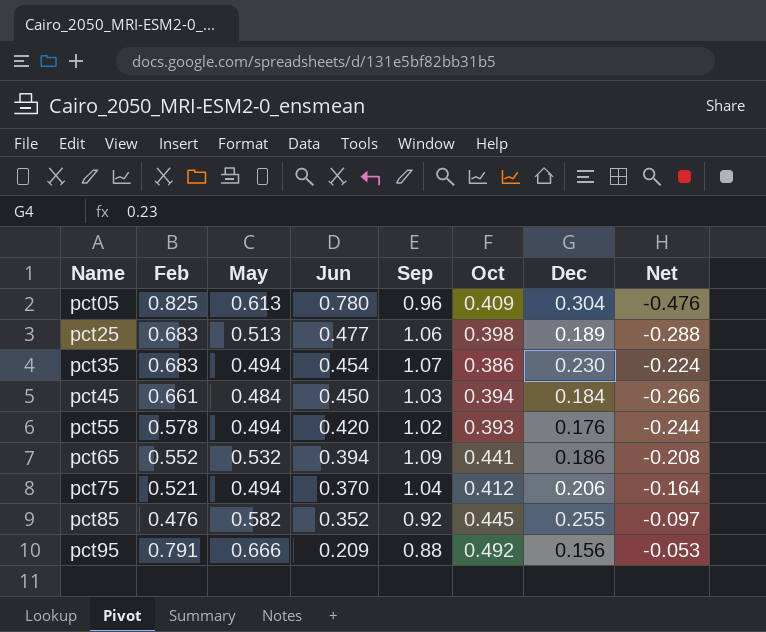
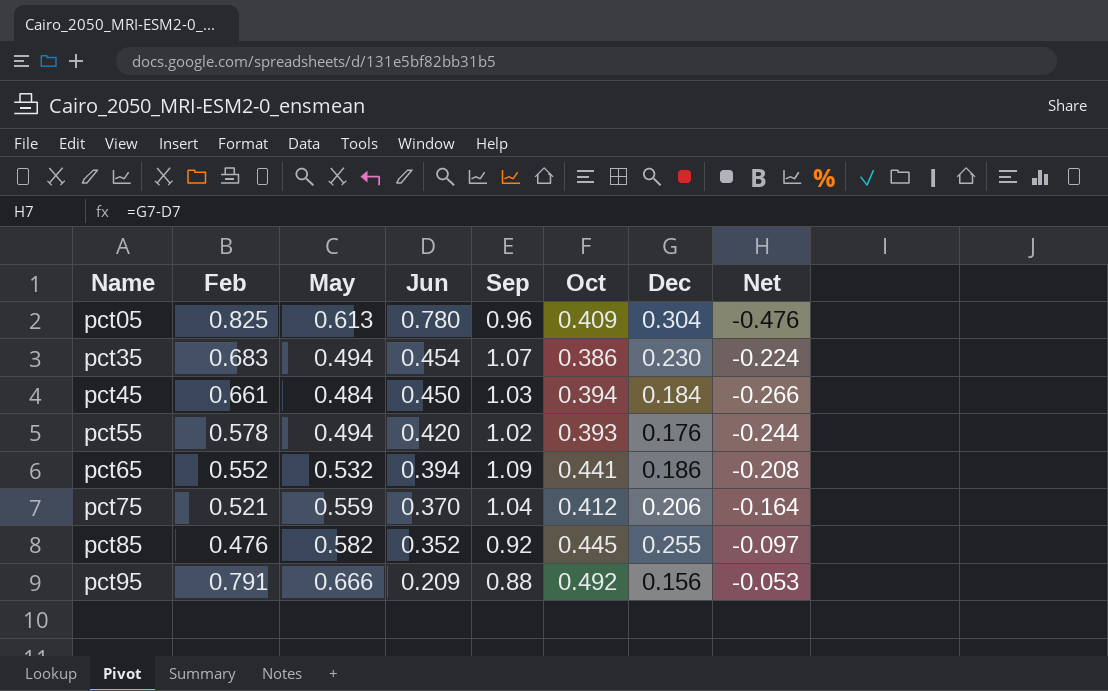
row pct25: 0.683 | 0.513 | 0.477 | 1.06 | 0.398 | 0.189 | -0.288 -> none
pct75 | May: 0.494 -> 0.559

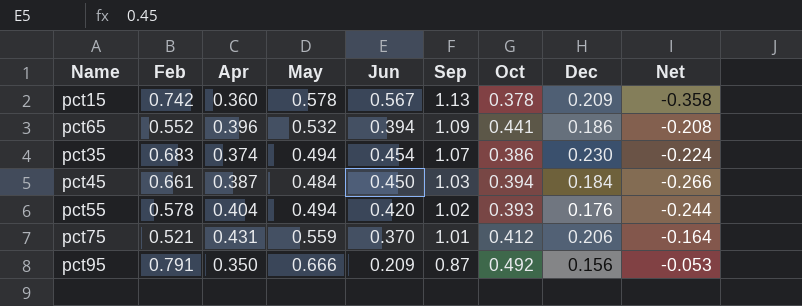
row order: Name ascending -> Sep descending
column Apr | position: none -> 3
row pct05: 0.825 | 0.613 | 0.780 | 0.96 | 0.409 | 0.304 | -0.476 -> none
row pct85: 0.476 | 0.582 | 0.352 | 0.92 | 0.445 | 0.255 | -0.097 -> none
row pct15: none -> 0.742 | 0.360 | 0.578 | 0.567 | 1.13 | 0.378 | 0.209 | -0.358
pct75 | Sep: 1.04 -> 1.01
pct95 | Sep: 0.88 -> 0.87

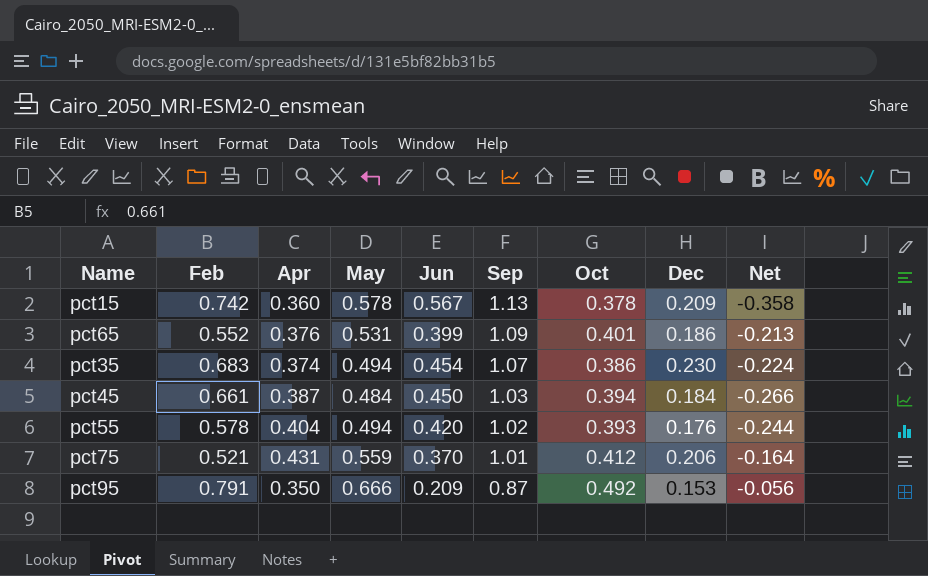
pct65 | Apr: 0.396 -> 0.376
pct65 | May: 0.532 -> 0.531
pct65 | Jun: 0.394 -> 0.399
pct65 | Oct: 0.441 -> 0.401
pct65 | Net: -0.208 -> -0.213
pct95 | Dec: 0.156 -> 0.153
pct95 | Net: -0.053 -> -0.056

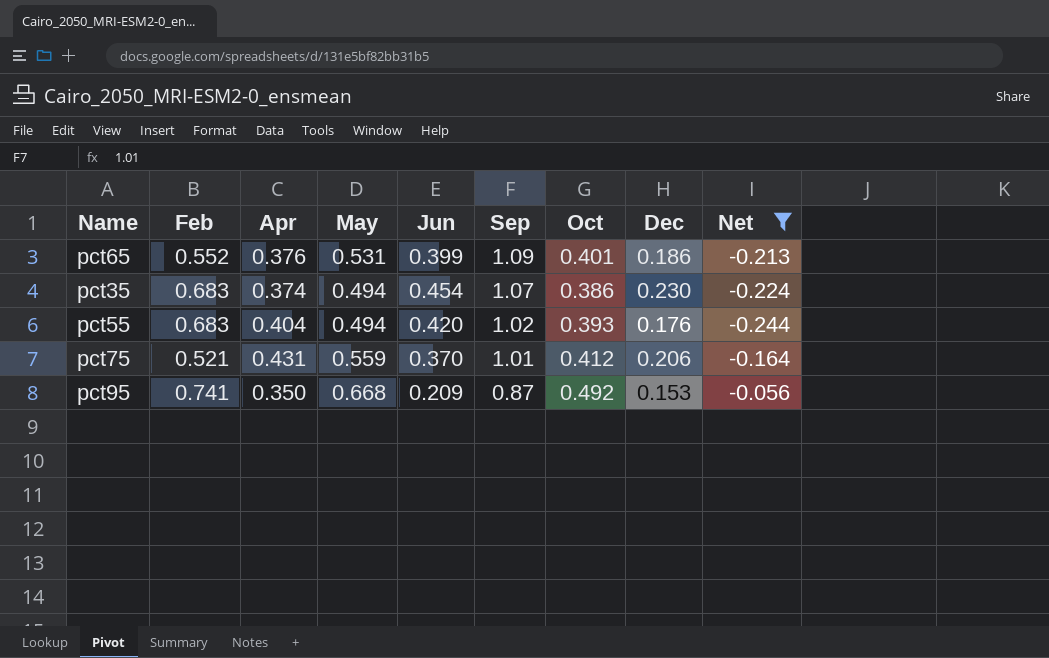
filter: none -> Net >= -0.244
pct55 | Feb: 0.578 -> 0.683
pct95 | Feb: 0.791 -> 0.741
pct95 | May: 0.666 -> 0.668

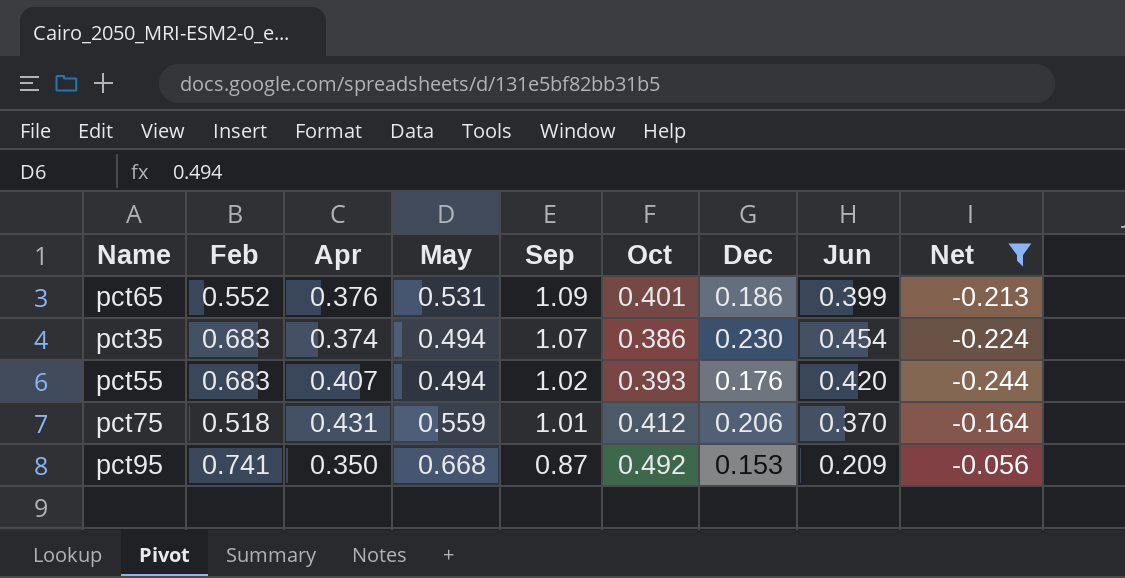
column Jun | position: 5 -> 8
pct55 | Apr: 0.404 -> 0.407
pct75 | Feb: 0.521 -> 0.518

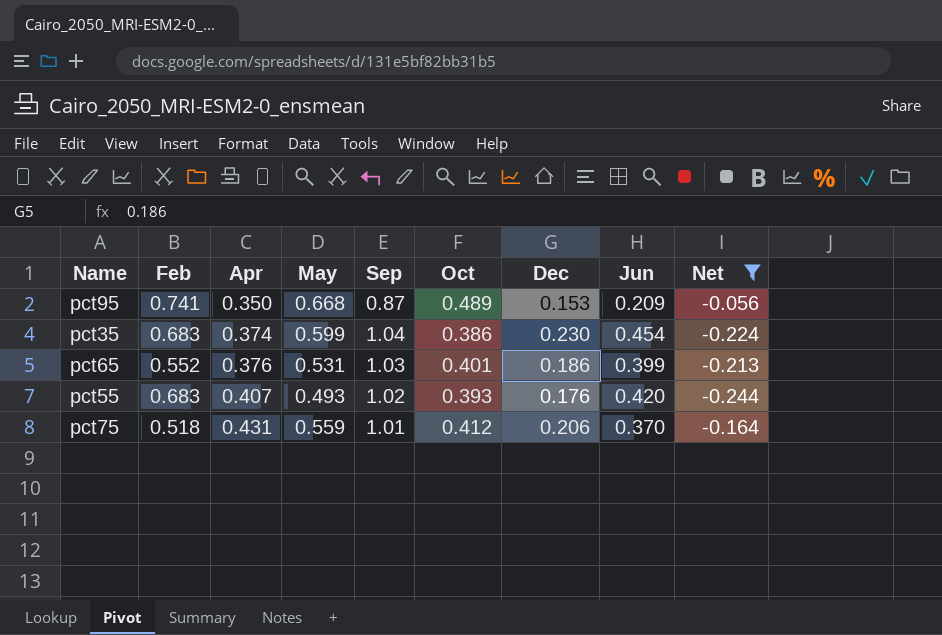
row order: Sep descending -> Apr ascending
pct95 | Oct: 0.492 -> 0.489
pct35 | May: 0.494 -> 0.599
pct35 | Sep: 1.07 -> 1.04
pct65 | Sep: 1.09 -> 1.03
pct55 | May: 0.494 -> 0.493

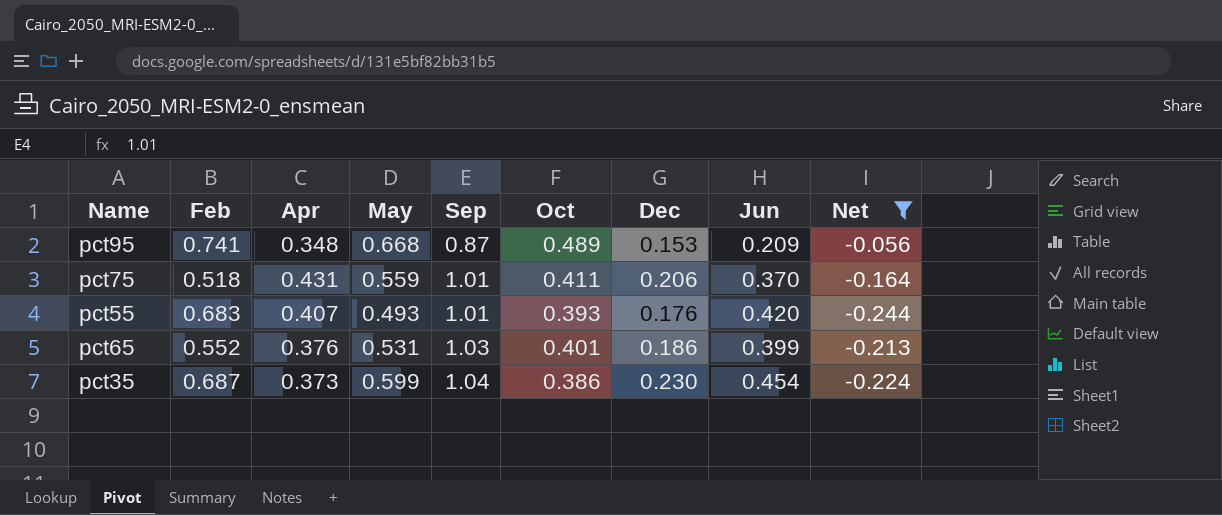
row order: Apr ascending -> Sep ascending
pct95 | Apr: 0.350 -> 0.348
pct75 | Oct: 0.412 -> 0.411
pct55 | Sep: 1.02 -> 1.01
pct35 | Feb: 0.683 -> 0.687
pct35 | Apr: 0.374 -> 0.373

